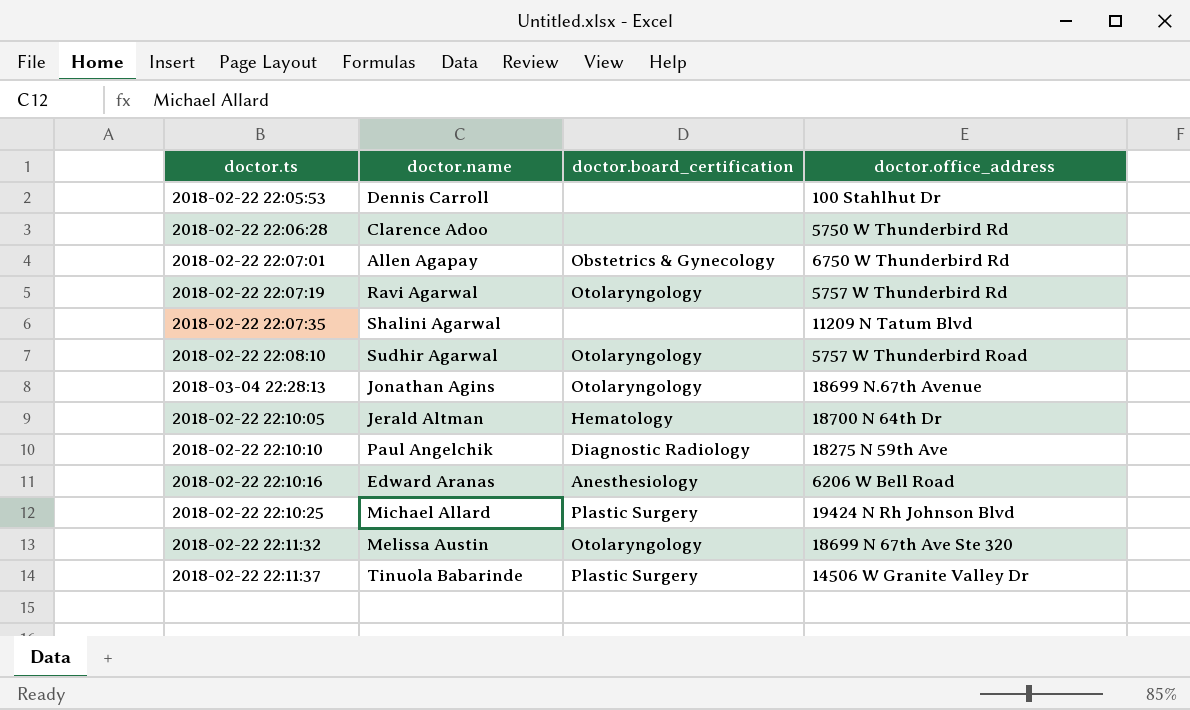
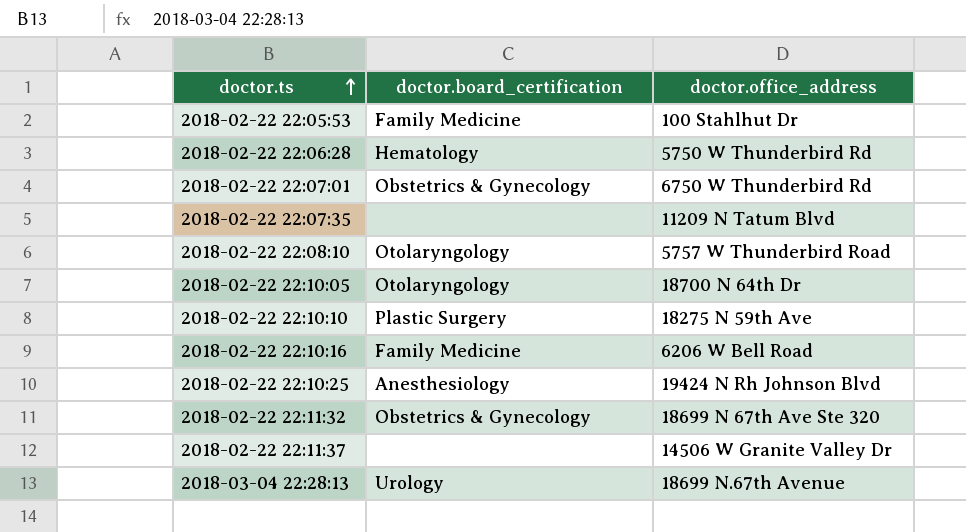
row order: none -> doctor.ts ascending
column doctor.name | position: 2 -> none
row 2018-02-22 22:07:19: Ravi Agarwal | Otolaryngology | 5757 W Thunderbird Rd -> none
2018-02-22 22:05:53 | doctor.board_certification: none -> Family Medicine
2018-02-22 22:06:28 | doctor.board_certification: none -> Hematology
2018-02-22 22:10:05 | doctor.board_certification: Hematology -> Otolaryngology
2018-02-22 22:10:10 | doctor.board_certification: Diagnostic Radiology -> Plastic Surgery
2018-02-22 22:10:16 | doctor.board_certification: Anesthesiology -> Family Medicine
2018-02-22 22:10:25 | doctor.board_certification: Plastic Surgery -> Anesthesiology
2018-02-22 22:11:32 | doctor.board_certification: Otolaryngology -> Obstetrics & Gynecology
2018-02-22 22:11:37 | doctor.board_certification: Plastic Surgery -> none
2018-03-04 22:28:13 | doctor.board_certification: Otolaryngology -> Urology

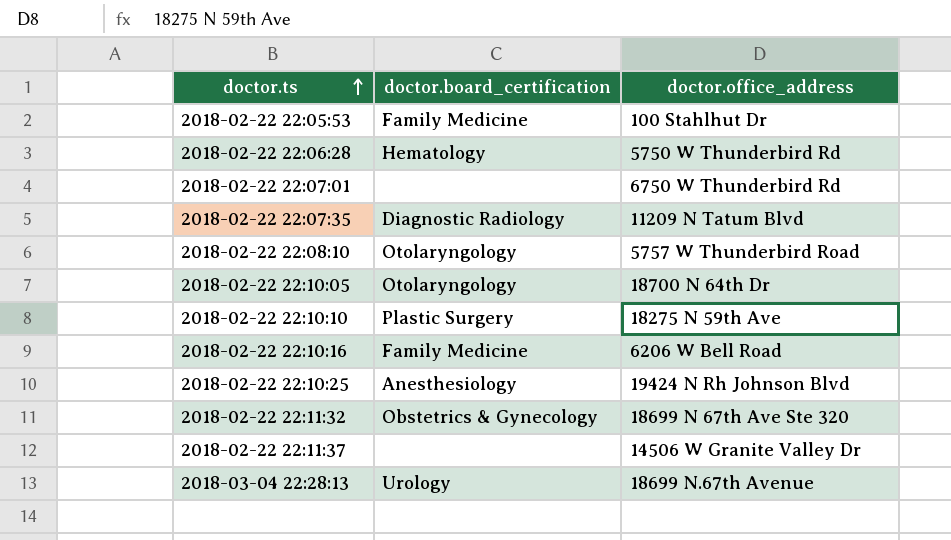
2018-02-22 22:07:01 | doctor.board_certification: Obstetrics & Gynecology -> none
2018-02-22 22:07:35 | doctor.board_certification: none -> Diagnostic Radiology

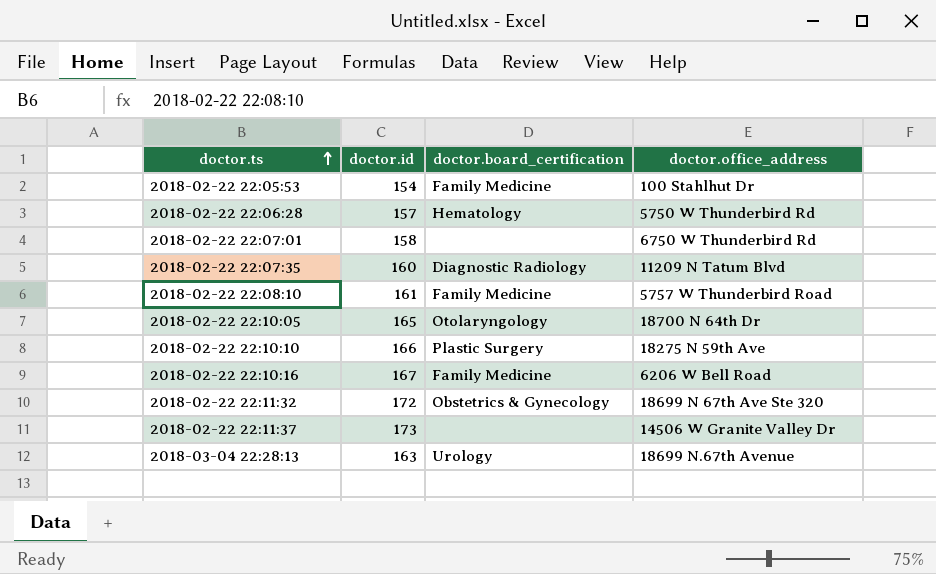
column doctor.id | position: none -> 2
row 2018-02-22 22:10:25: Anesthesiology | 19424 N Rh Johnson Blvd -> none
2018-02-22 22:08:10 | doctor.board_certification: Otolaryngology -> Family Medicine

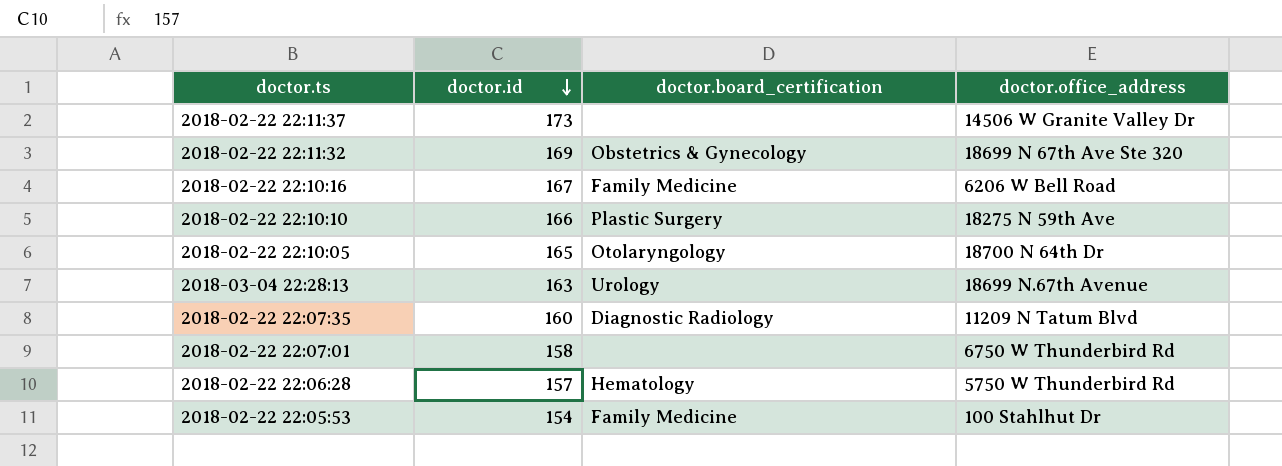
row order: doctor.ts ascending -> doctor.id descending
row 2018-02-22 22:08:10: 161 | Family Medicine | 5757 W Thunderbird Road -> none
2018-02-22 22:11:32 | doctor.id: 172 -> 169

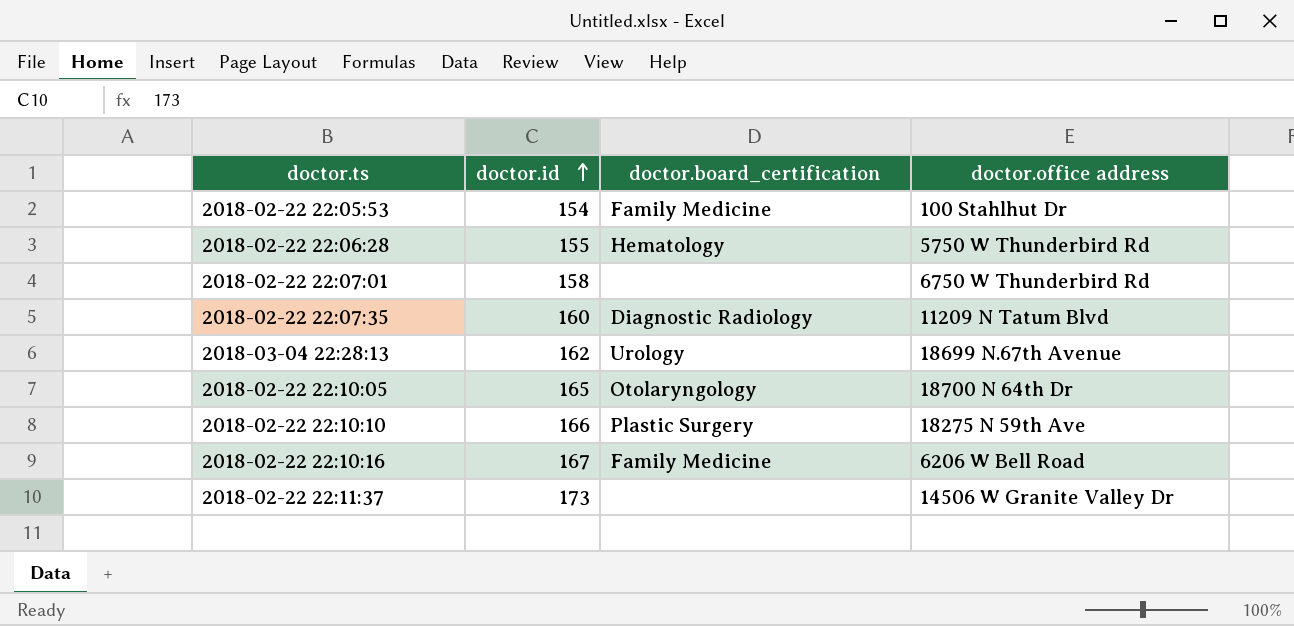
row order: doctor.id descending -> doctor.id ascending
column name: doctor.office_address -> doctor.office address
row 2018-02-22 22:11:32: 169 | Obstetrics & Gynecology | 18699 N 67th Ave Ste 320 -> none
2018-02-22 22:06:28 | doctor.id: 157 -> 155
2018-03-04 22:28:13 | doctor.id: 163 -> 162

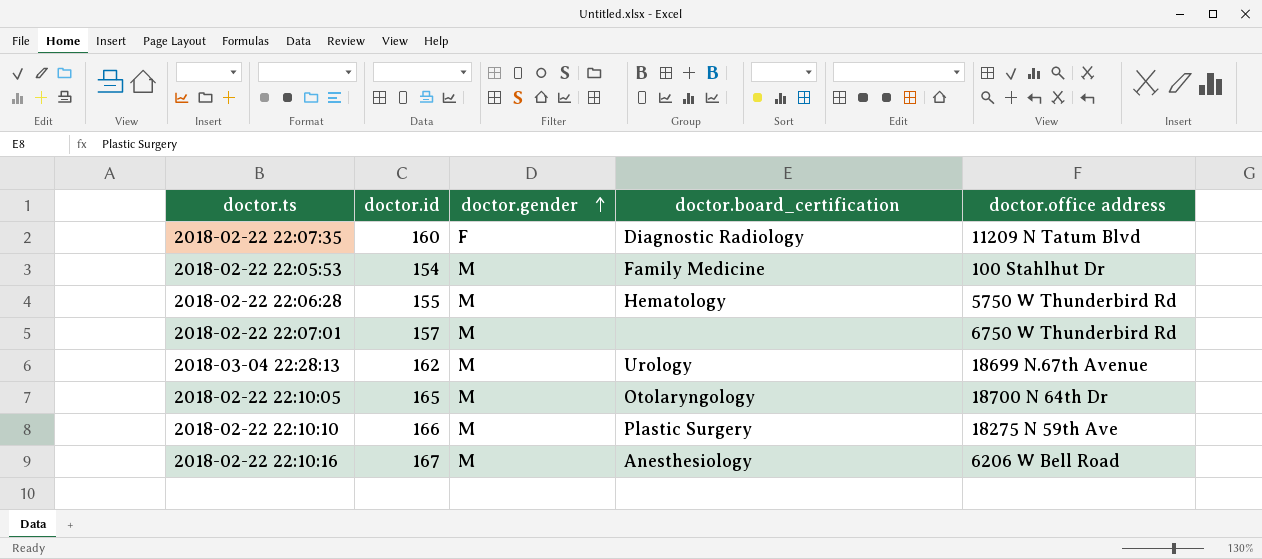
row order: doctor.id ascending -> doctor.gender ascending
column doctor.gender | position: none -> 3
row 2018-02-22 22:11:37: 173 | none | 14506 W Granite Valley Dr -> none
2018-02-22 22:07:01 | doctor.id: 158 -> 157
2018-02-22 22:10:16 | doctor.board_certification: Family Medicine -> Anesthesiology

